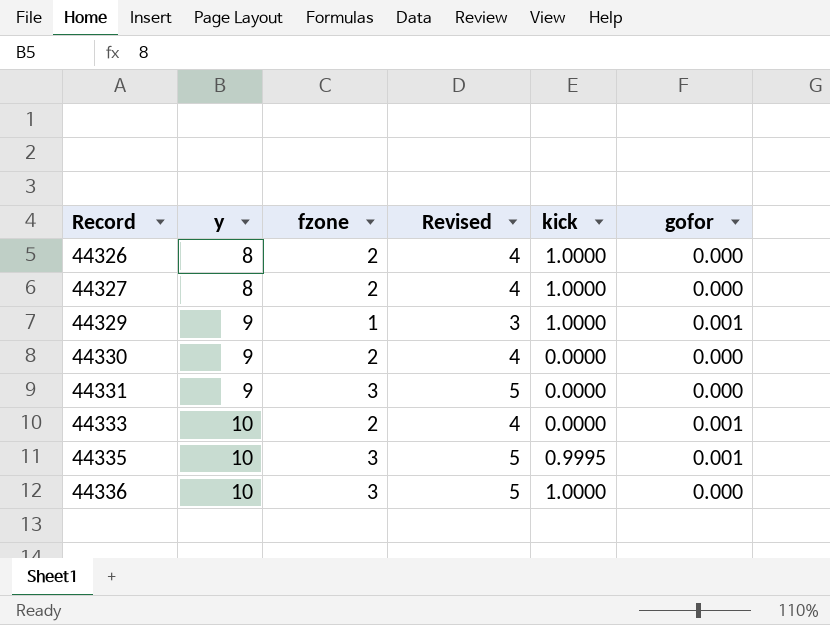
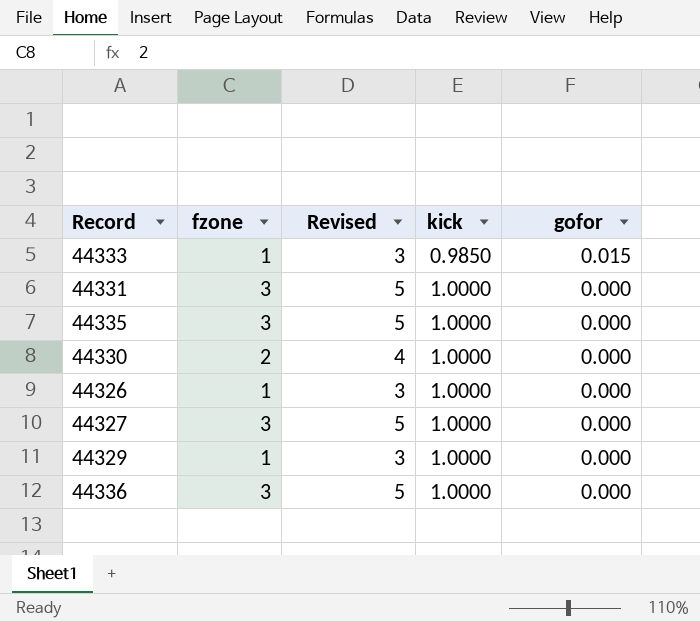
row order: Record ascending -> kick ascending
column y | position: 2 -> none
44333 | fzone: 2 -> 1
44333 | Revised: 4 -> 3
44333 | kick: 0.0000 -> 0.9850
44333 | gofor: 0.001 -> 0.015
44331 | kick: 0.0000 -> 1.0000
44335 | kick: 0.9995 -> 1.0000
44335 | gofor: 0.001 -> 0.000
44330 | kick: 0.0000 -> 1.0000
44326 | fzone: 2 -> 1
44326 | Revised: 4 -> 3
44327 | fzone: 2 -> 3
44327 | Revised: 4 -> 5
44329 | gofor: 0.001 -> 0.000

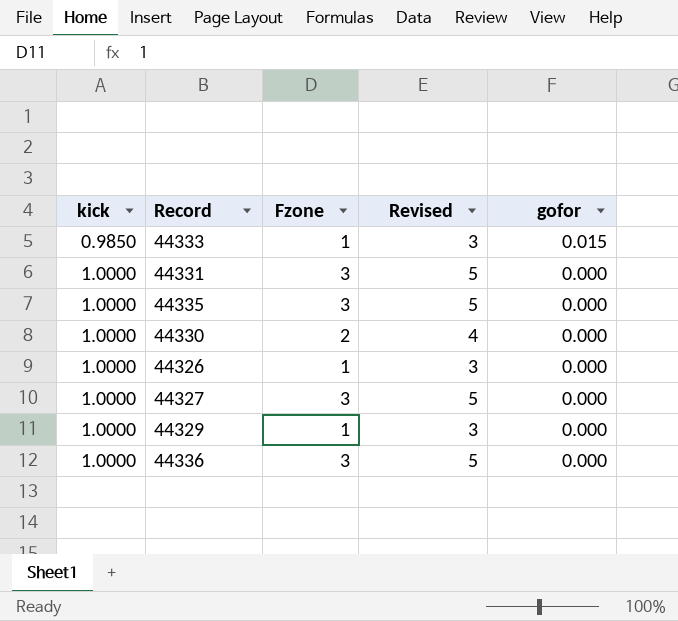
column kick | position: 4 -> 1
column name: fzone -> Fzone

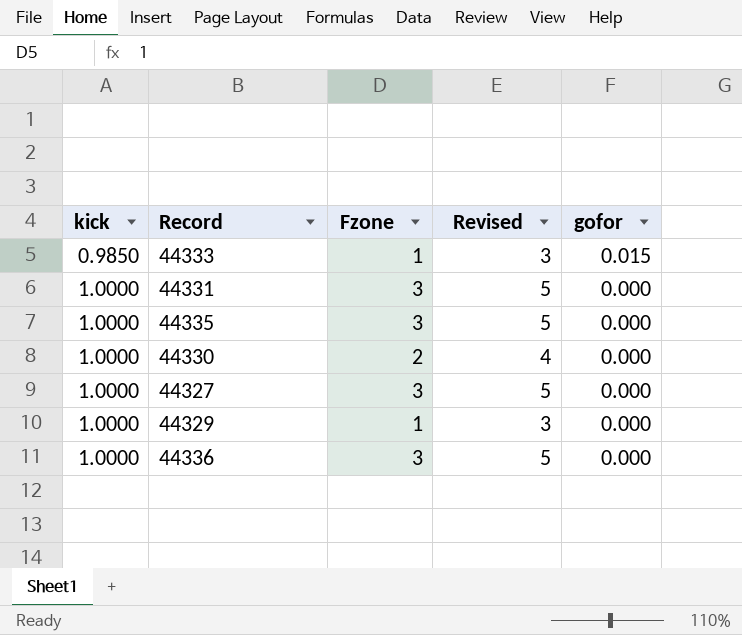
row 44326: 1.0000 | 1 | 3 | 0.000 -> none

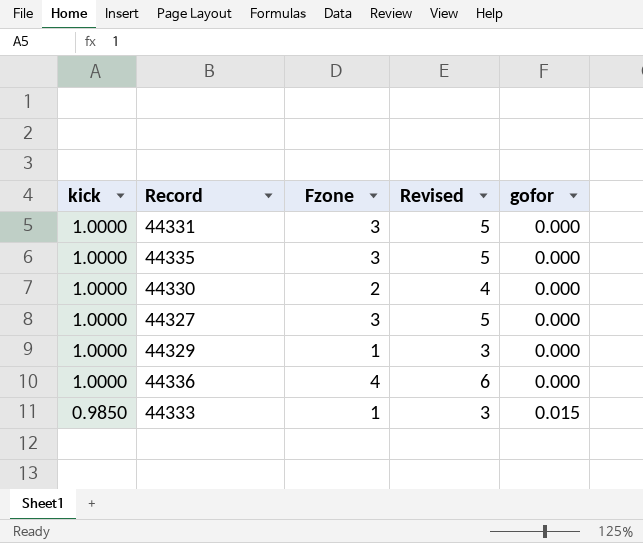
row order: kick ascending -> kick descending
44336 | Fzone: 3 -> 4
44336 | Revised: 5 -> 6

